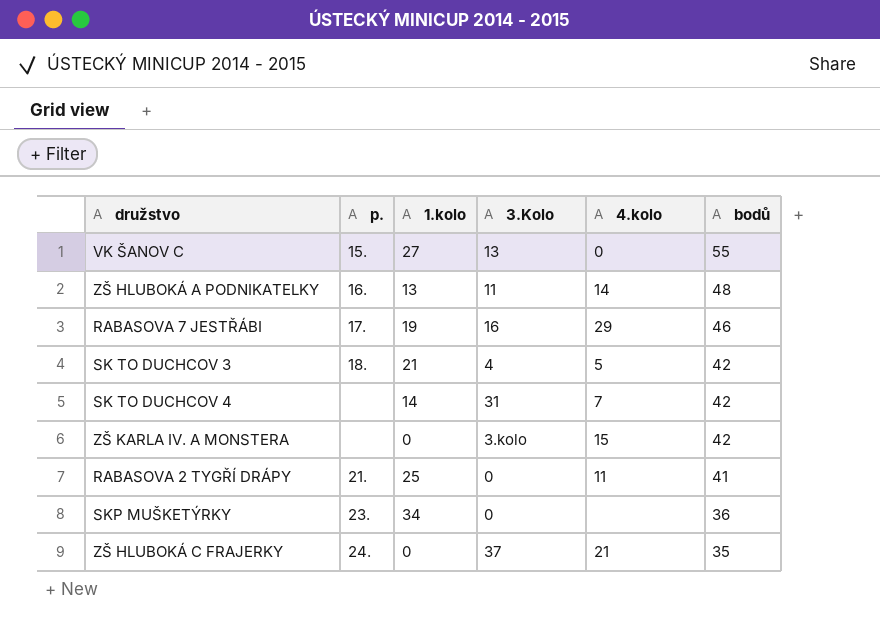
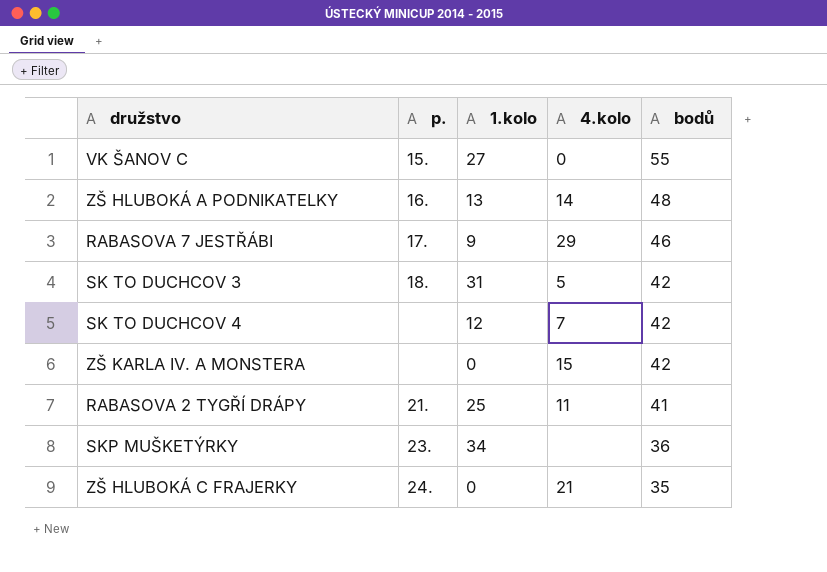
column 3.Kolo | position: 4 -> none
RABASOVA 7 JESTŘÁBI | 1.kolo: 19 -> 9
SK TO DUCHCOV 3 | 1.kolo: 21 -> 31
SK TO DUCHCOV 4 | 1.kolo: 14 -> 12

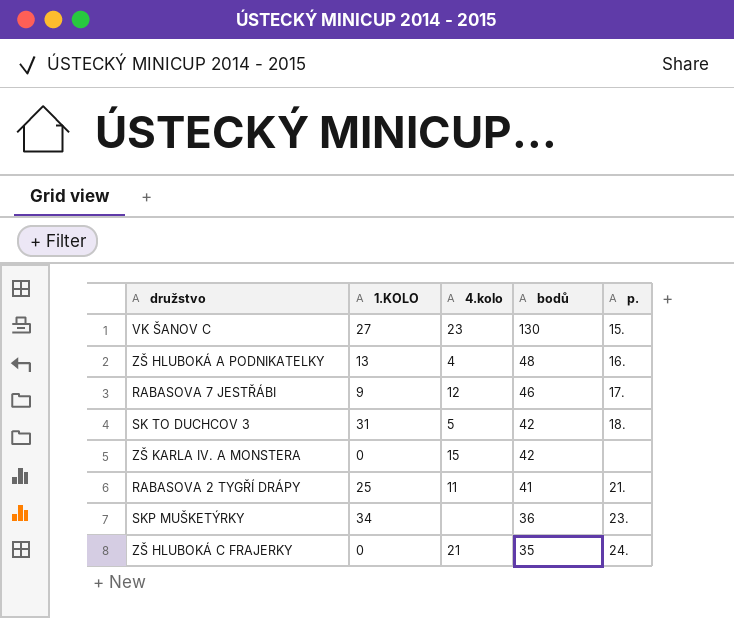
column name: 1.kolo -> 1.KOLO
column p. | position: 2 -> 5
row SK TO DUCHCOV 4: none | 12 | 7 | 42 -> none
VK ŠANOV C | 4.kolo: 0 -> 23
VK ŠANOV C | bodů: 55 -> 130
ZŠ HLUBOKÁ A PODNIKATELKY | 4.kolo: 14 -> 4
RABASOVA 7 JESTŘÁBI | 4.kolo: 29 -> 12

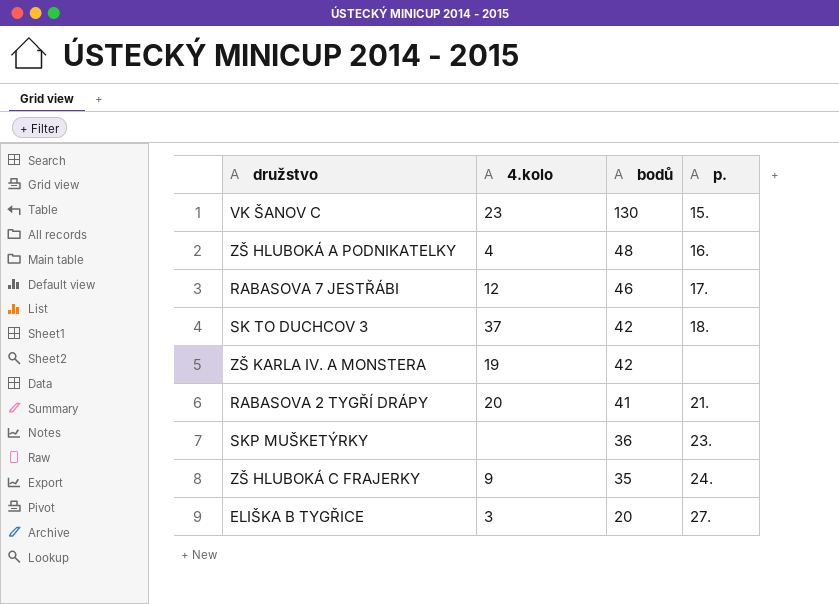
column 1.KOLO | position: 2 -> none
SK TO DUCHCOV 3 | 4.kolo: 5 -> 37
ZŠ KARLA IV. A MONSTERA | 4.kolo: 15 -> 19
RABASOVA 2 TYGŘÍ DRÁPY | 4.kolo: 11 -> 20
ZŠ HLUBOKÁ C FRAJERKY | 4.kolo: 21 -> 9
row ELIŠKA B TYGŘICE: none -> 3 | 20 | 27.

